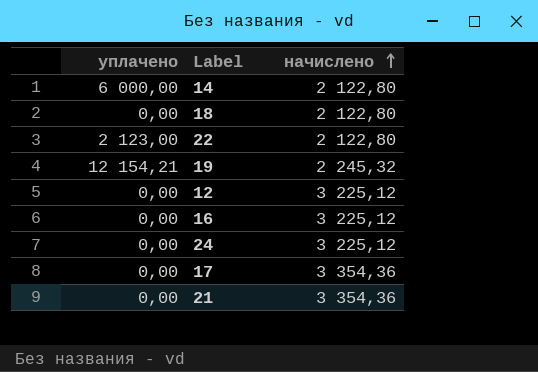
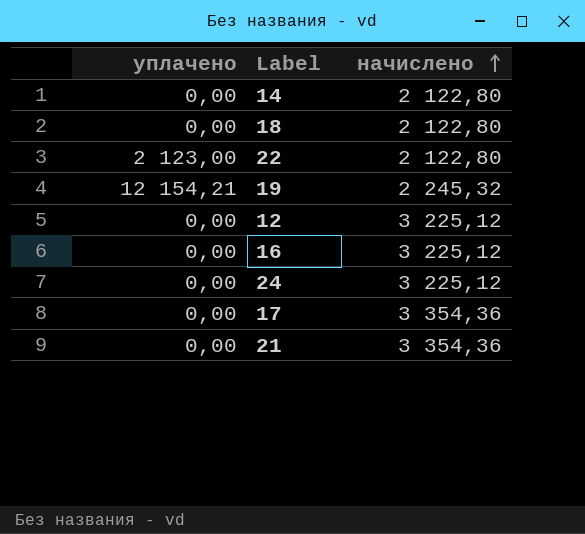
14 | уплачено: 6 000,00 -> 0,00

